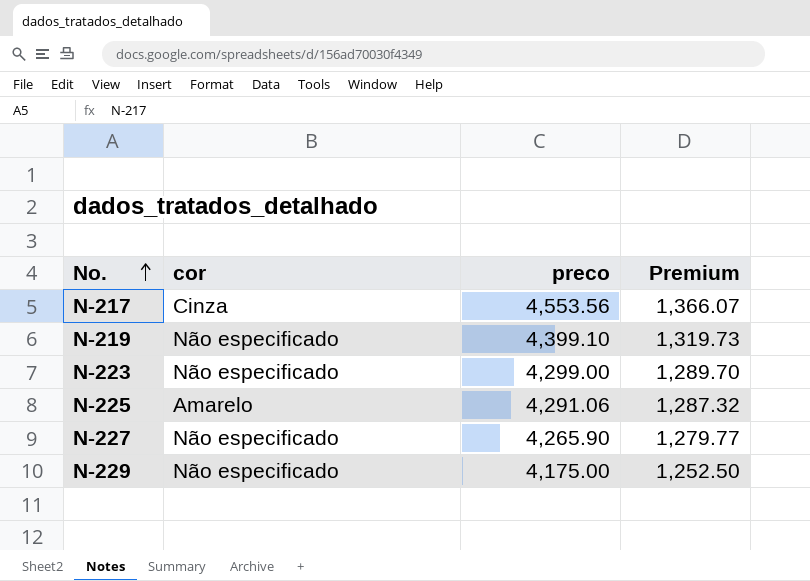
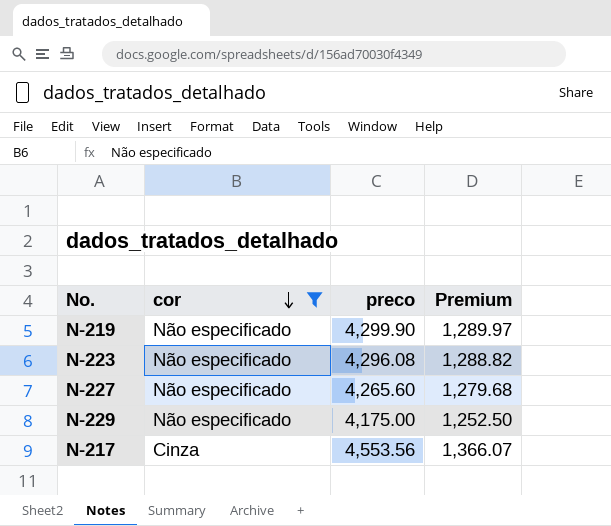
filter: none -> cor != Amarelo
row order: No. ascending -> cor descending
N-219 | preco: 4,399.10 -> 4,299.90
N-219 | Premium: 1,319.73 -> 1,289.97
N-223 | preco: 4,299.00 -> 4,296.08
N-223 | Premium: 1,289.70 -> 1,288.82
N-227 | preco: 4,265.90 -> 4,265.60
N-227 | Premium: 1,279.77 -> 1,279.68

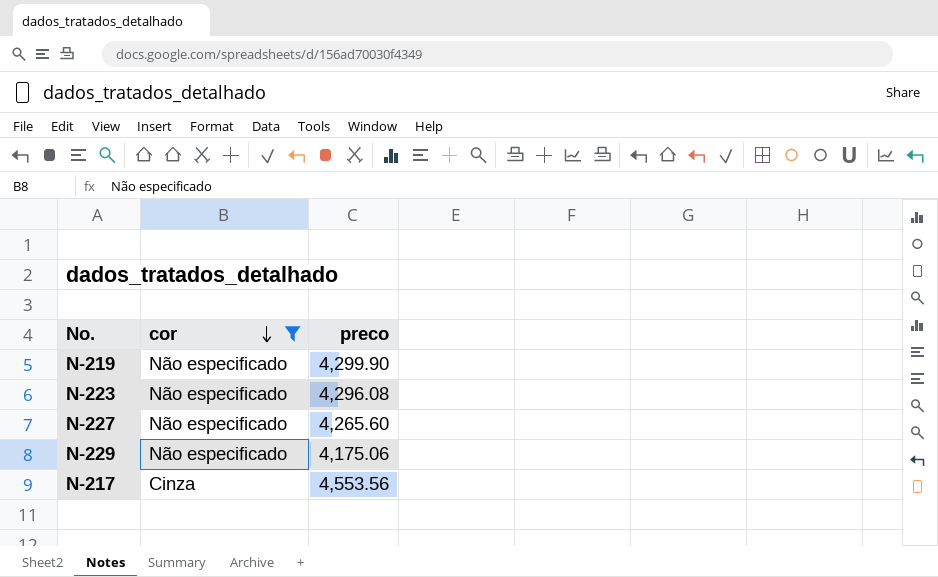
column Premium | formula: [preco] * 0.3 -> none
N-229 | preco: 4,175.00 -> 4,175.06

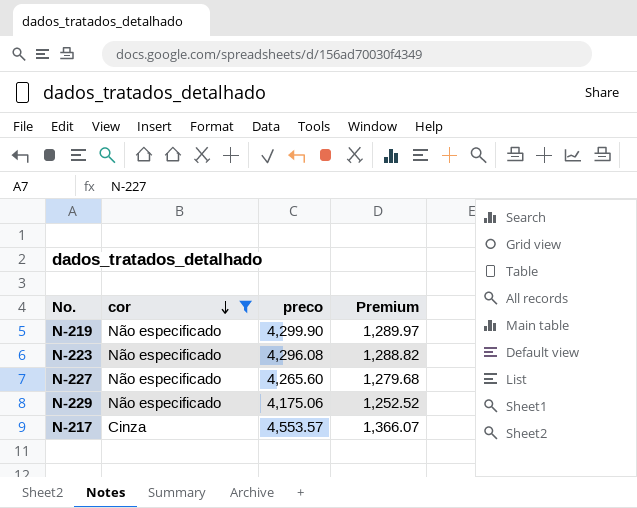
column Premium | formula: none -> [preco] * 0.3
N-217 | preco: 4,553.56 -> 4,553.57

